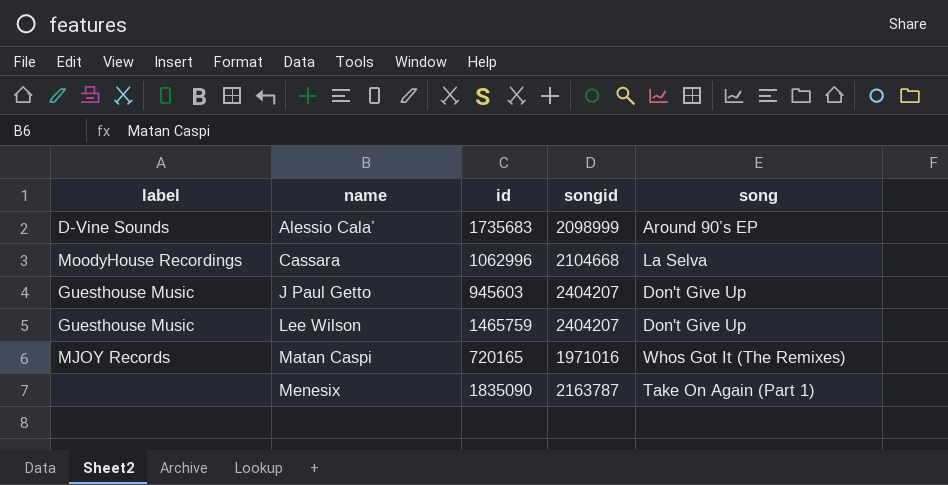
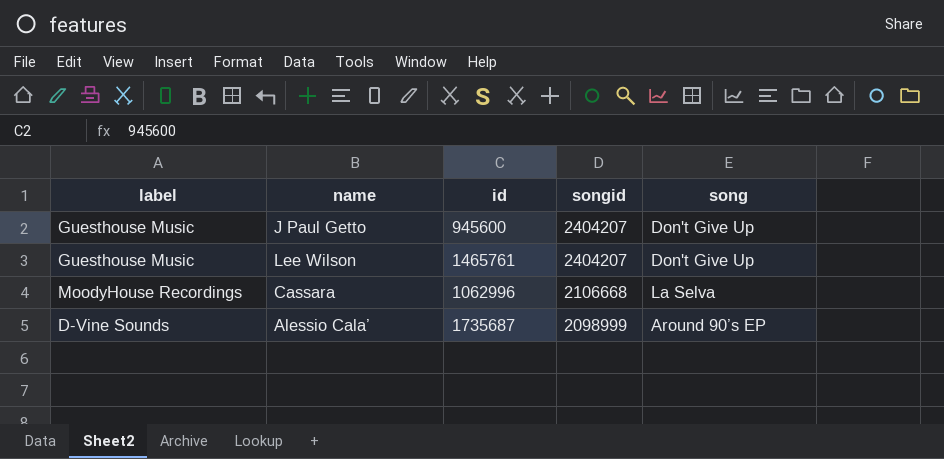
row order: name ascending -> songid descending
row Matan Caspi: MJOY Records | 720165 | 1971016 | Whos Got It (The Remixes) -> none
row Menesix: none | 1835090 | 2163787 | Take On Again (Part 1) -> none
J Paul Getto | id: 945603 -> 945600
Lee Wilson | id: 1465759 -> 1465761
Cassara | songid: 2104668 -> 2106668
Alessio Cala’ | id: 1735683 -> 1735687

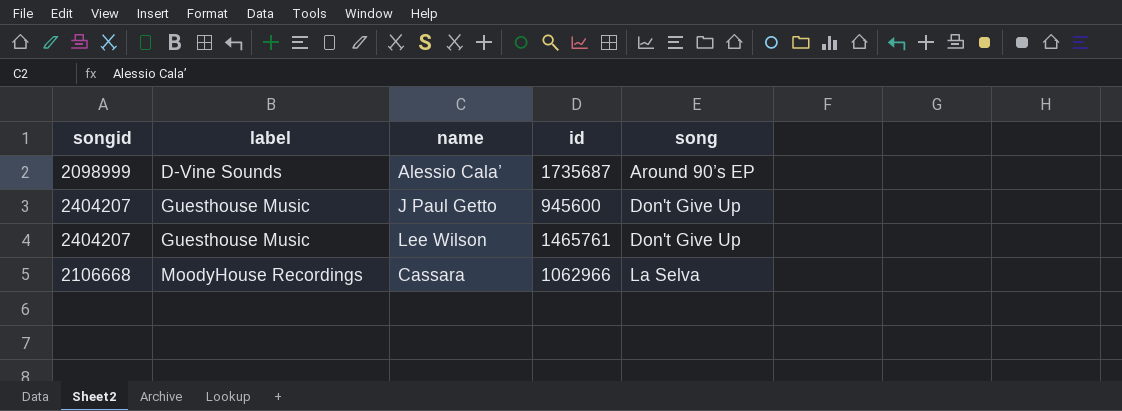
row order: songid descending -> label ascending
column songid | position: 4 -> 1
Cassara | id: 1062996 -> 1062966

